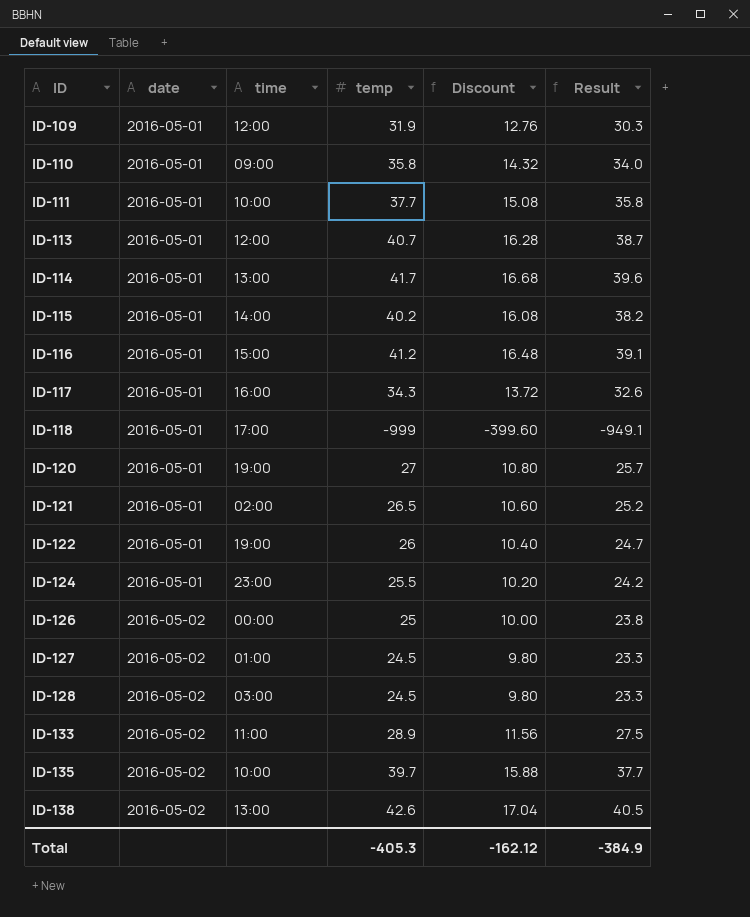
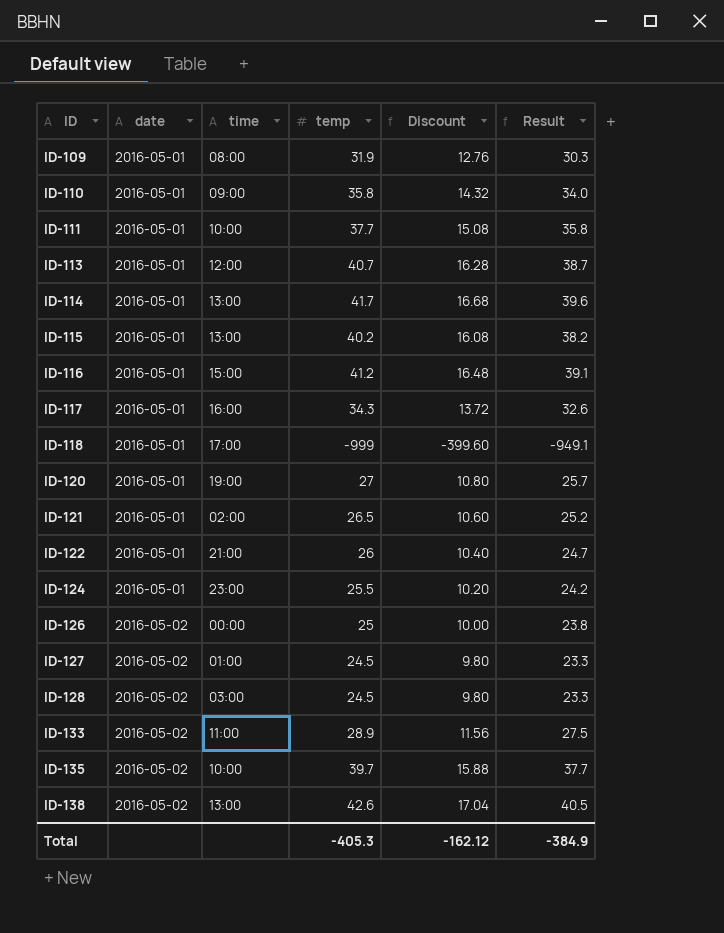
ID-109 | time: 12:00 -> 08:00
ID-115 | time: 14:00 -> 13:00
ID-122 | time: 19:00 -> 21:00

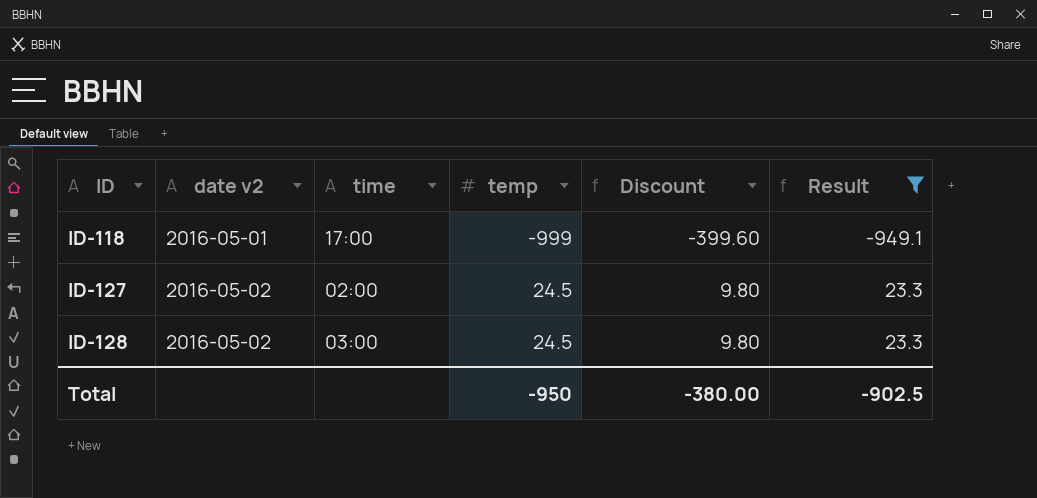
filter: none -> Result <= 23.3
column name: date -> date v2
ID-127 | time: 01:00 -> 02:00
Total | temp: -405.3 -> -950
Total | Discount: -162.12 -> -380.00
Total | Result: -384.9 -> -902.5

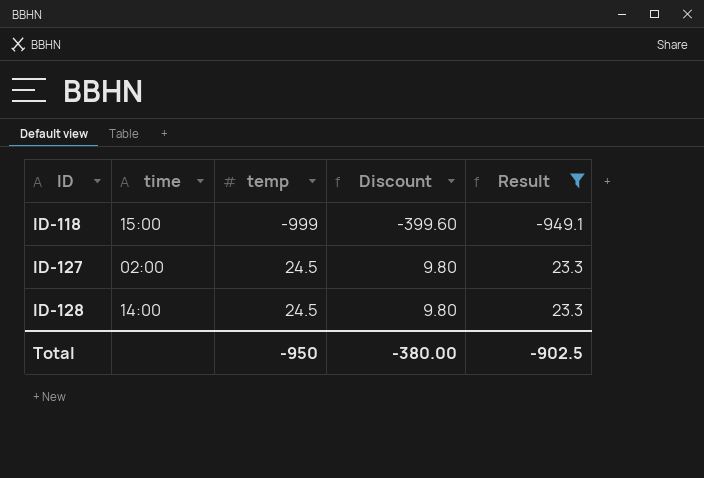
column date v2 | position: 2 -> none
ID-118 | time: 17:00 -> 15:00
ID-128 | time: 03:00 -> 14:00

